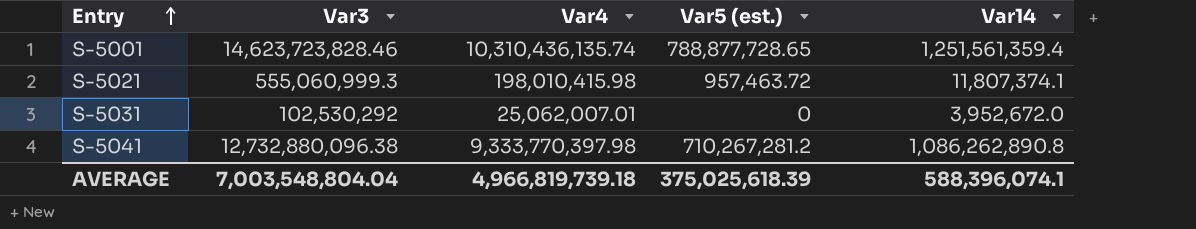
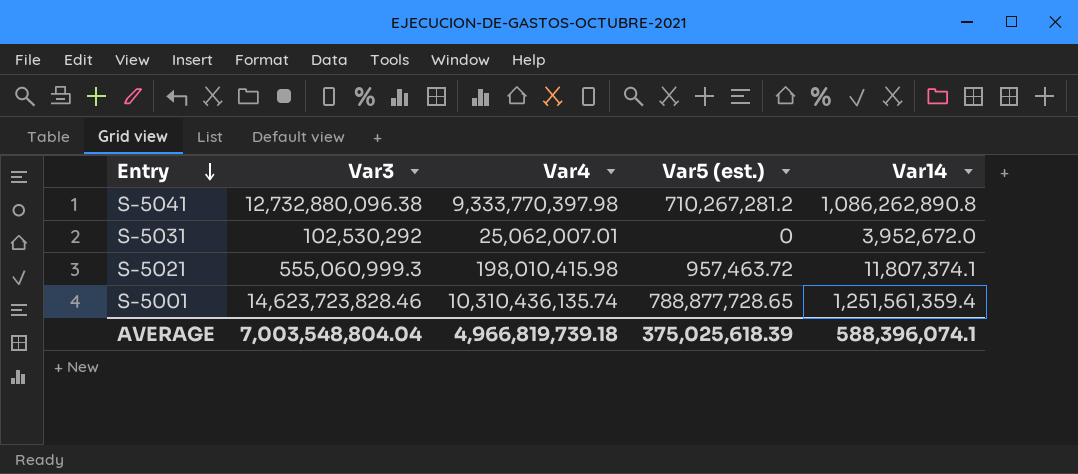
row order: Entry ascending -> Entry descending

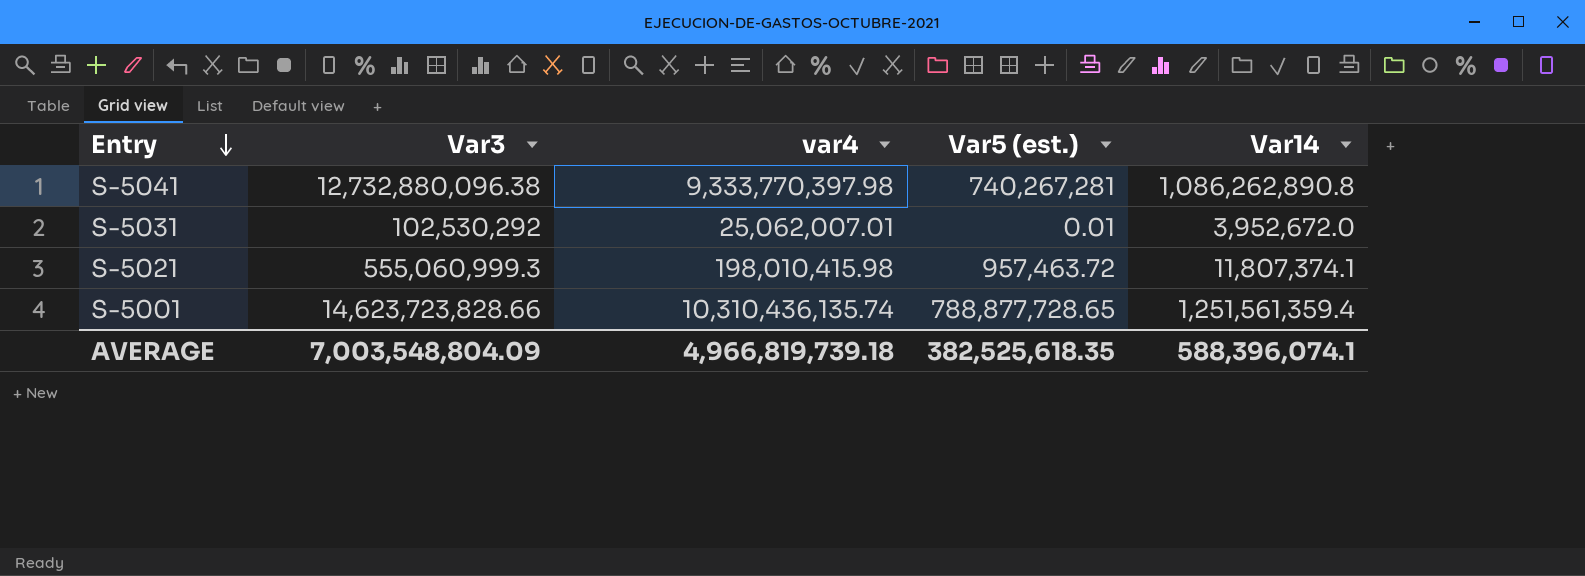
column name: Var4 -> var4
S-5041 | Var5 (est.): 710,267,281.2 -> 740,267,281
S-5031 | Var5 (est.): 0 -> 0.01
S-5001 | Var3: 14,623,723,828.46 -> 14,623,723,828.66
AVERAGE | Var3: 7,003,548,804.04 -> 7,003,548,804.09
AVERAGE | Var5 (est.): 375,025,618.39 -> 382,525,618.35

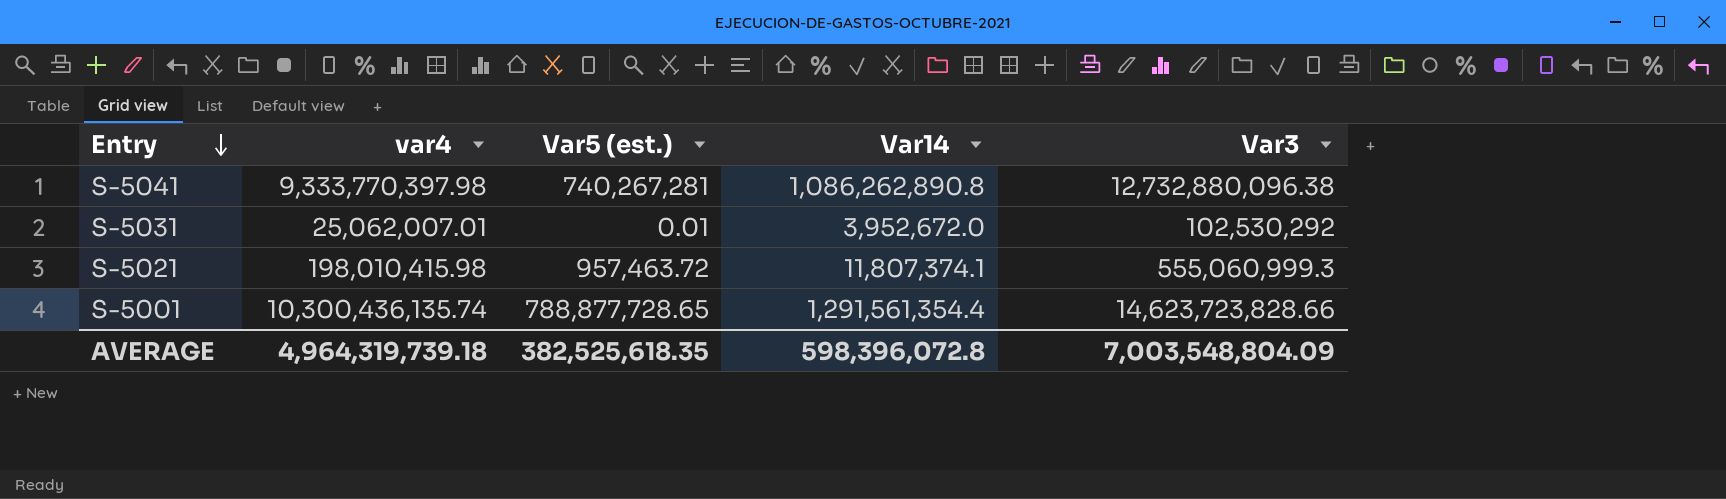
column Var3 | position: 2 -> 5
S-5001 | var4: 10,310,436,135.74 -> 10,300,436,135.74
S-5001 | Var14: 1,251,561,359.4 -> 1,291,561,354.4
AVERAGE | var4: 4,966,819,739.18 -> 4,964,319,739.18
AVERAGE | Var14: 588,396,074.1 -> 598,396,072.8

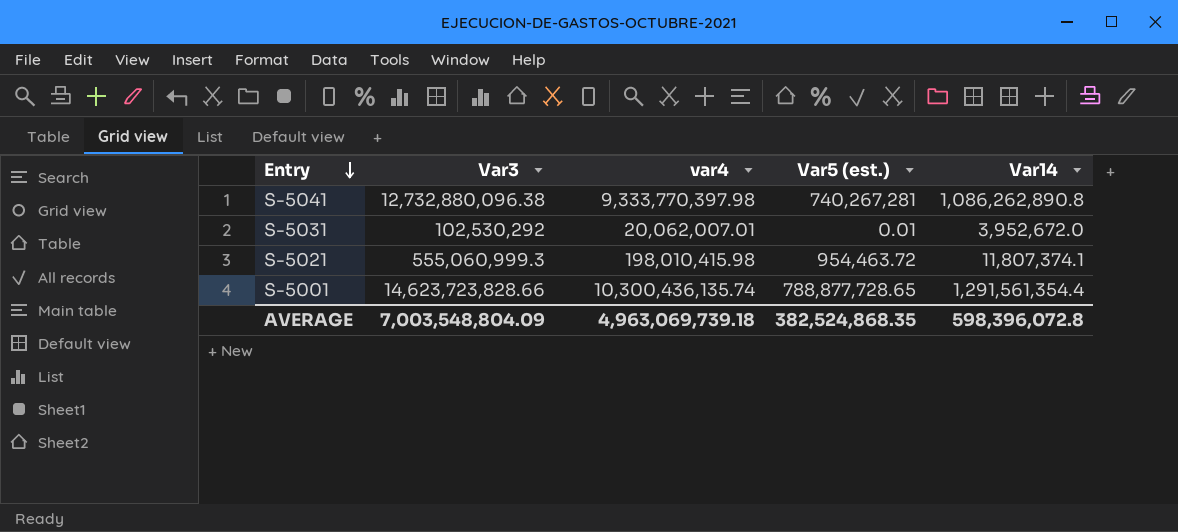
column Var3 | position: 5 -> 2
S-5031 | var4: 25,062,007.01 -> 20,062,007.01
S-5021 | Var5 (est.): 957,463.72 -> 954,463.72
AVERAGE | var4: 4,964,319,739.18 -> 4,963,069,739.18
AVERAGE | Var5 (est.): 382,525,618.35 -> 382,524,868.35

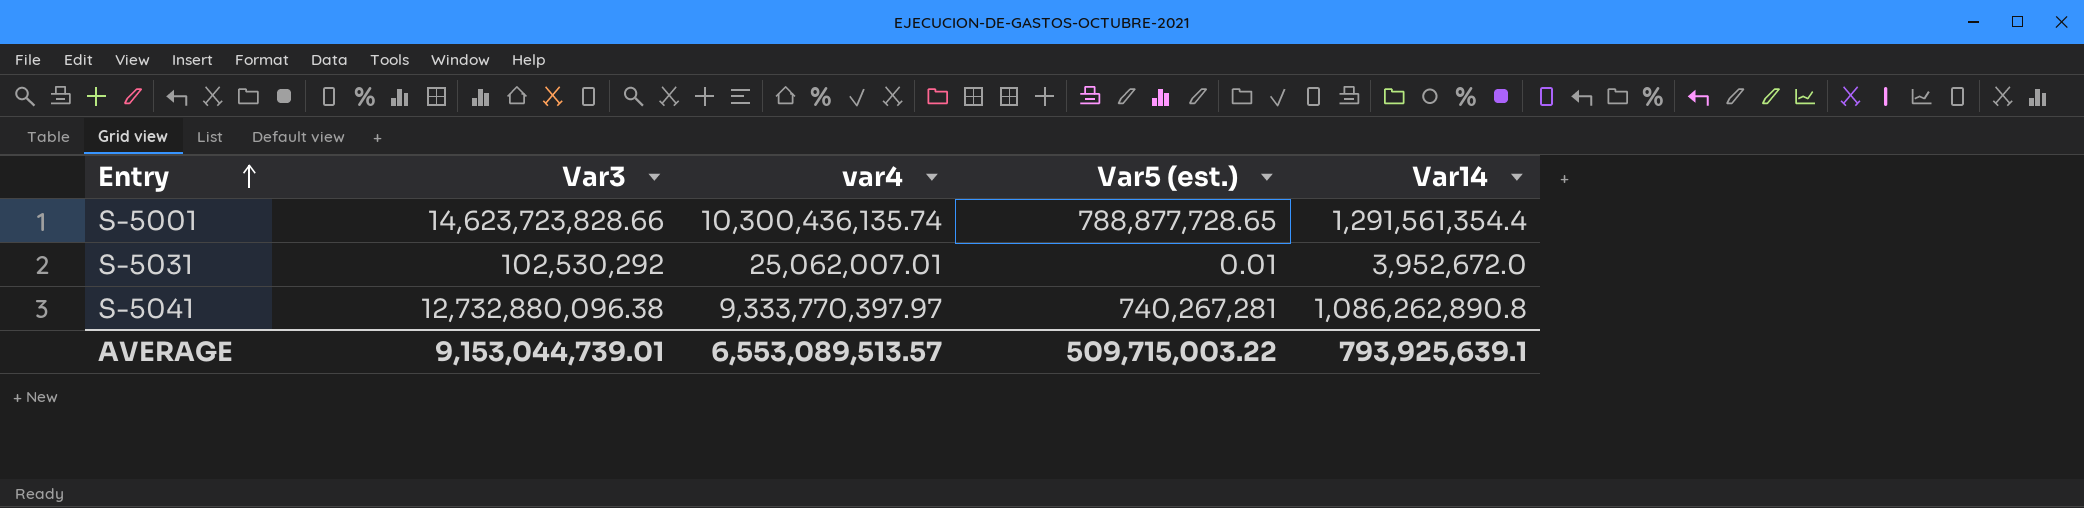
row order: Entry descending -> Entry ascending
row S-5021: 555,060,999.3 | 198,010,415.98 | 954,463.72 | 11,807,374.1 -> none
S-5031 | var4: 20,062,007.01 -> 25,062,007.01
S-5041 | var4: 9,333,770,397.98 -> 9,333,770,397.97
AVERAGE | Var3: 7,003,548,804.09 -> 9,153,044,739.01
AVERAGE | var4: 4,963,069,739.18 -> 6,553,089,513.57
AVERAGE | Var5 (est.): 382,524,868.35 -> 509,715,003.22
AVERAGE | Var14: 598,396,072.8 -> 793,925,639.1

